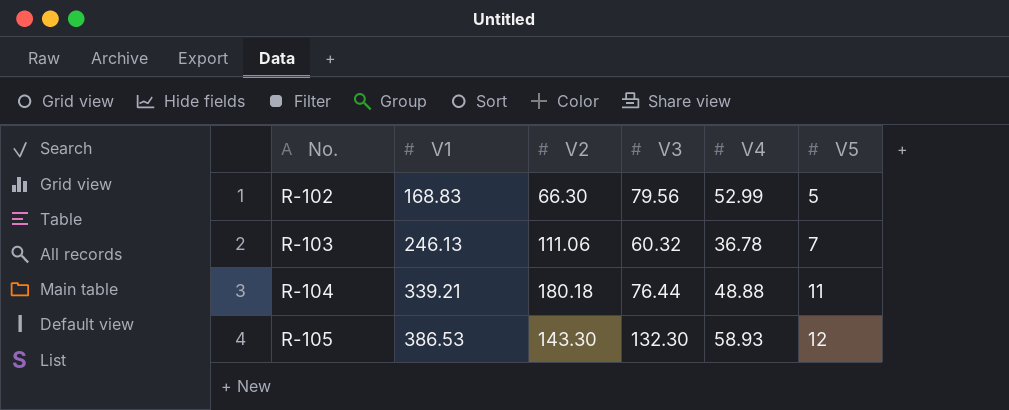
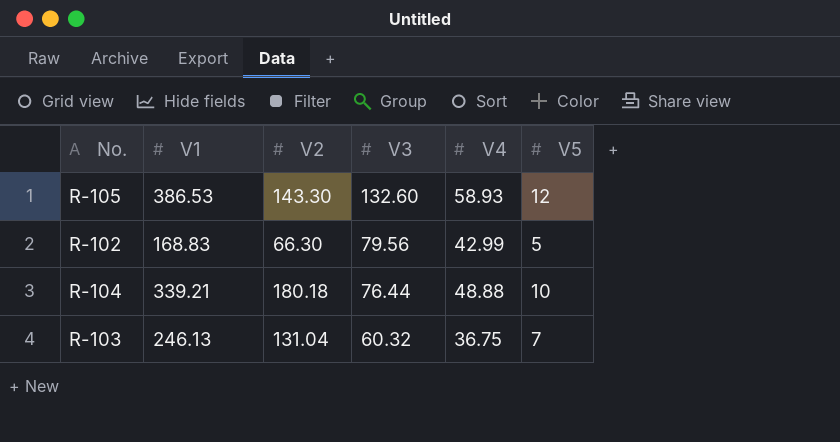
row order: No. ascending -> V3 descending
R-105 | V3: 132.30 -> 132.60
R-102 | V4: 52.99 -> 42.99
R-104 | V5: 11 -> 10
R-103 | V2: 111.06 -> 131.04
R-103 | V4: 36.78 -> 36.75

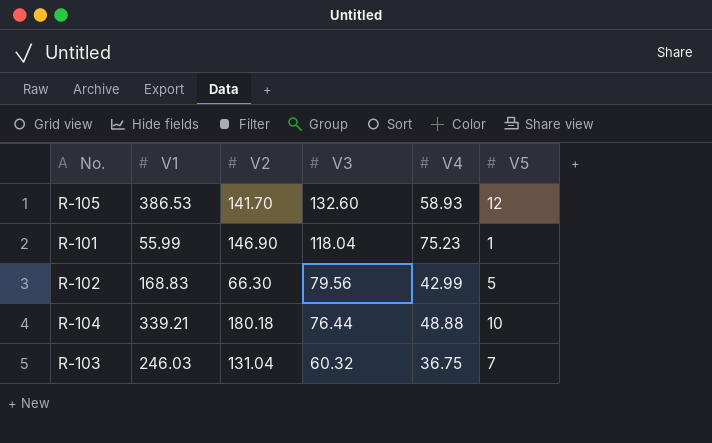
R-105 | V2: 143.30 -> 141.70
row R-101: none -> 55.99 | 146.90 | 118.04 | 75.23 | 1
R-103 | V1: 246.13 -> 246.03

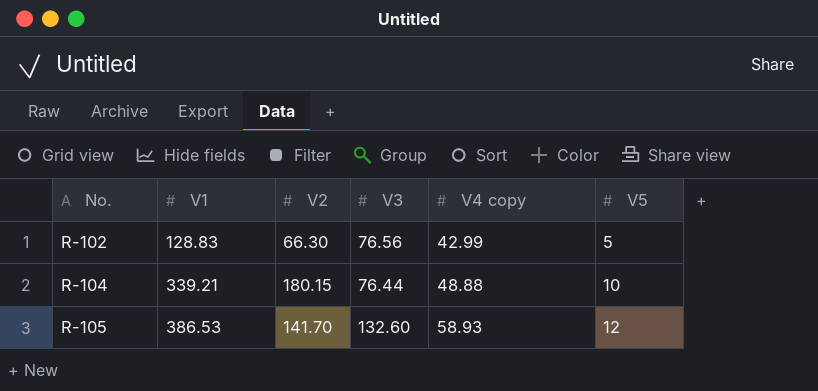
row order: V3 descending -> No. ascending
column name: V4 -> V4 copy
row R-101: 55.99 | 146.90 | 118.04 | 75.23 | 1 -> none
row R-103: 246.03 | 131.04 | 60.32 | 36.75 | 7 -> none
R-102 | V1: 168.83 -> 128.83
R-102 | V3: 79.56 -> 76.56
R-104 | V2: 180.18 -> 180.15

